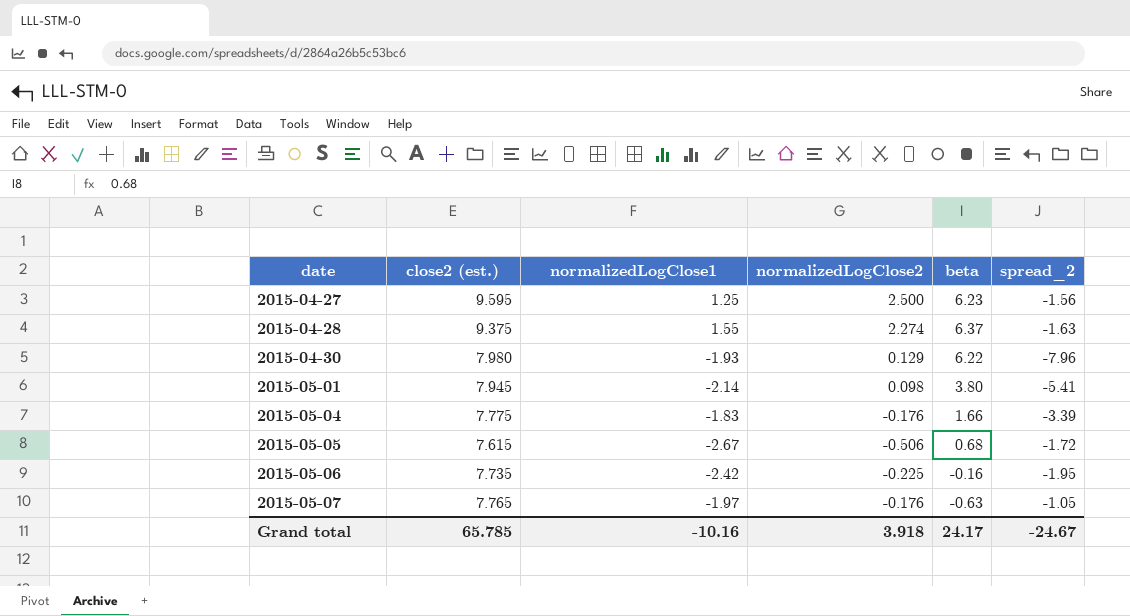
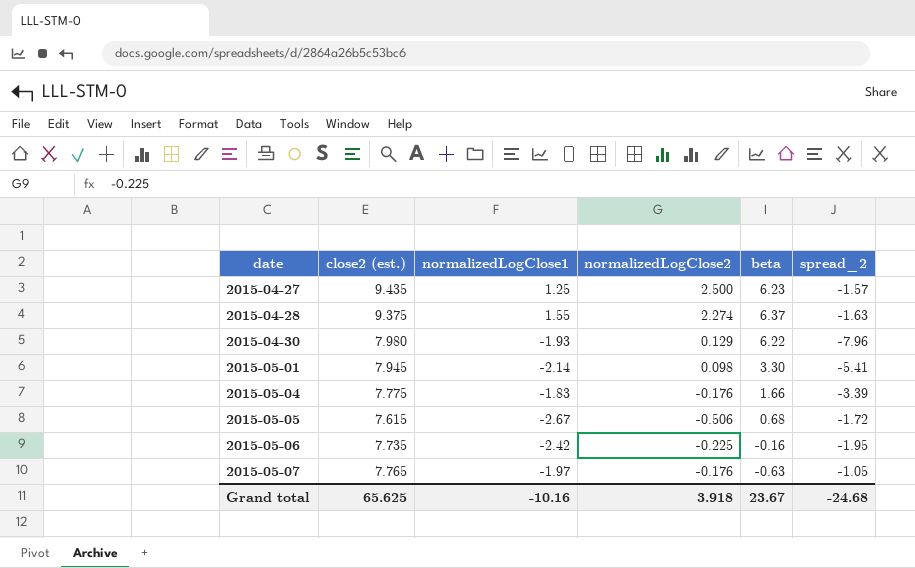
2015-04-27 | close2 (est.): 9.595 -> 9.435
2015-04-27 | spread_2: -1.56 -> -1.57
2015-05-01 | beta: 3.80 -> 3.30
Grand total | close2 (est.): 65.785 -> 65.625
Grand total | beta: 24.17 -> 23.67
Grand total | spread_2: -24.67 -> -24.68

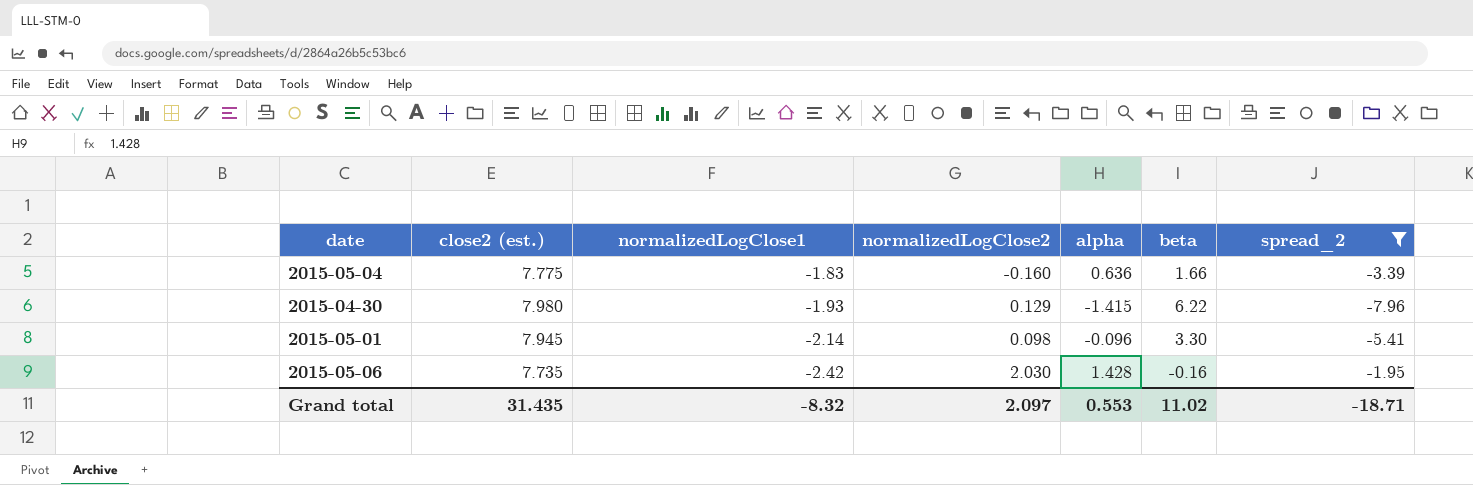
filter: none -> spread_2 <= -1.95
row order: date ascending -> normalizedLogClose1 descending
column alpha | position: none -> 5
2015-05-04 | normalizedLogClose2: -0.176 -> -0.160
2015-05-06 | normalizedLogClose2: -0.225 -> 2.030
Grand total | close2 (est.): 65.625 -> 31.435
Grand total | normalizedLogClose1: -10.16 -> -8.32
Grand total | normalizedLogClose2: 3.918 -> 2.097
Grand total | beta: 23.67 -> 11.02
Grand total | spread_2: -24.68 -> -18.71

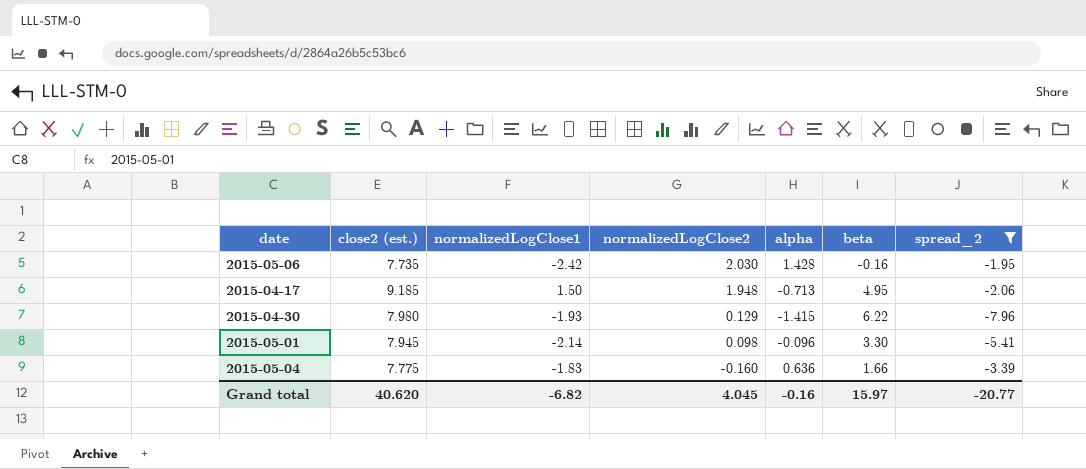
row order: normalizedLogClose1 descending -> normalizedLogClose2 descending
row 2015-04-17: none -> 9.185 | 1.50 | 1.948 | -0.713 | 4.95 | -2.06
Grand total | close2 (est.): 31.435 -> 40.620
Grand total | normalizedLogClose1: -8.32 -> -6.82
Grand total | normalizedLogClose2: 2.097 -> 4.045
Grand total | alpha: 0.553 -> -0.16
Grand total | beta: 11.02 -> 15.97
Grand total | spread_2: -18.71 -> -20.77

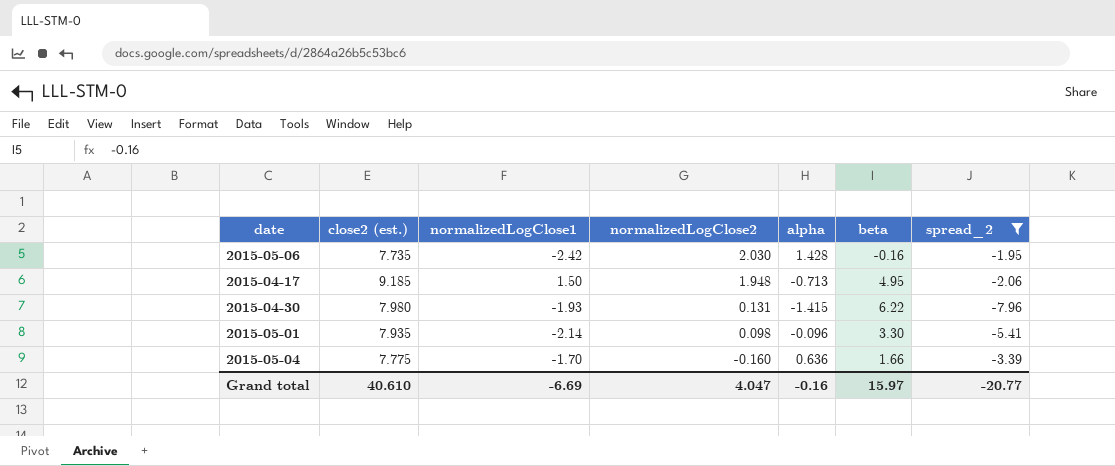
2015-04-30 | normalizedLogClose2: 0.129 -> 0.131
2015-05-01 | close2 (est.): 7.945 -> 7.935
2015-05-04 | normalizedLogClose1: -1.83 -> -1.70
Grand total | close2 (est.): 40.620 -> 40.610
Grand total | normalizedLogClose1: -6.82 -> -6.69
Grand total | normalizedLogClose2: 4.045 -> 4.047

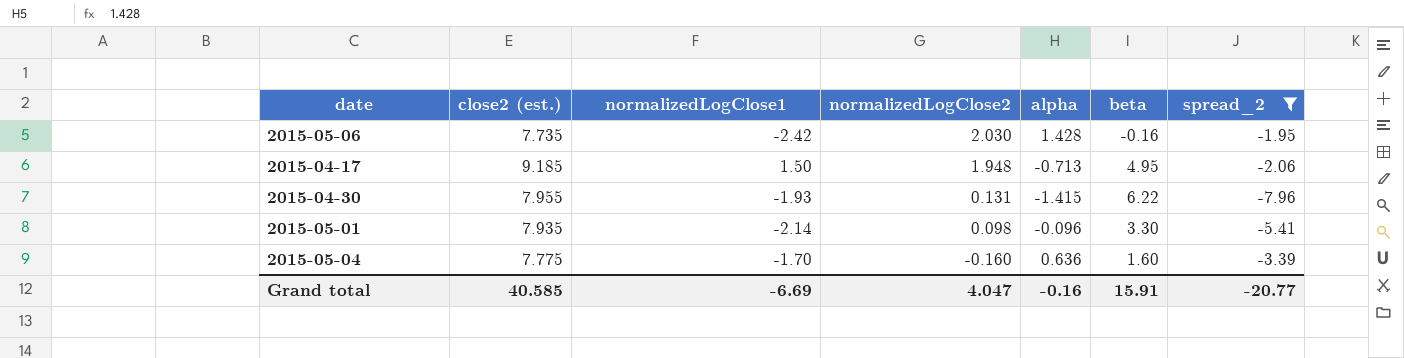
2015-04-30 | close2 (est.): 7.980 -> 7.955
2015-05-04 | beta: 1.66 -> 1.60
Grand total | close2 (est.): 40.610 -> 40.585
Grand total | beta: 15.97 -> 15.91

